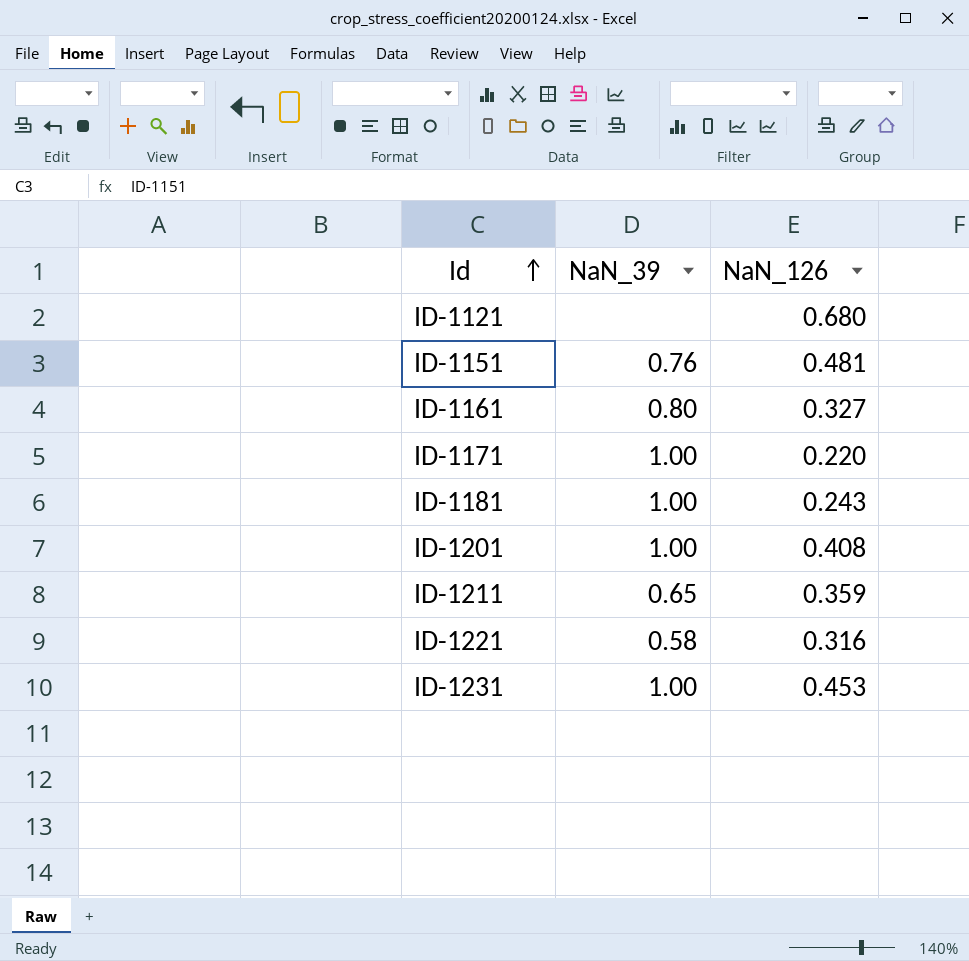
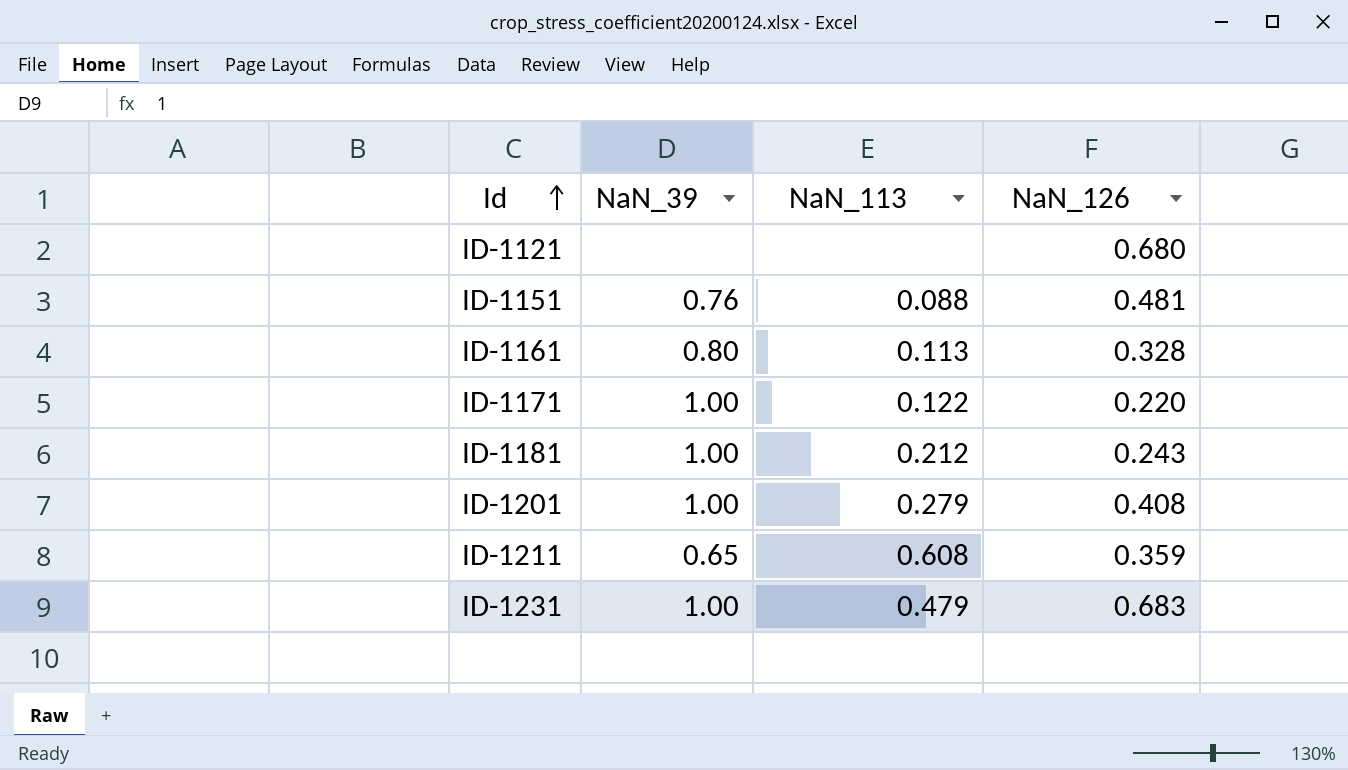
column NaN_113 | position: none -> 3
row ID-1221: 0.58 | 0.316 -> none
ID-1161 | NaN_126: 0.327 -> 0.328
ID-1231 | NaN_126: 0.453 -> 0.683

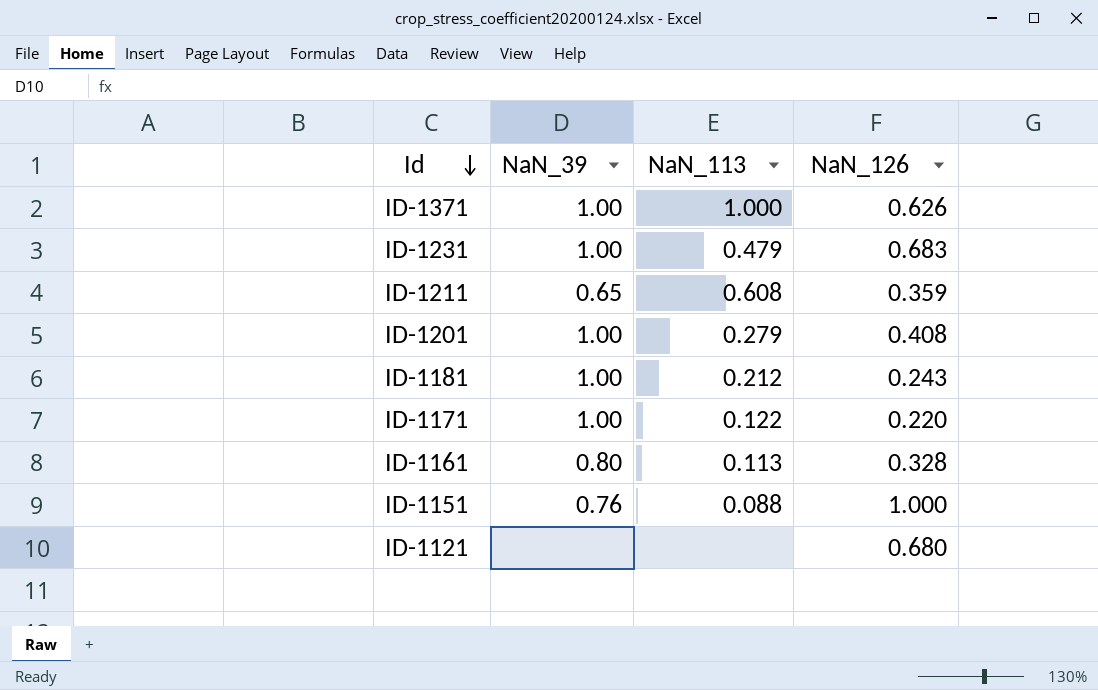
row order: Id ascending -> Id descending
row ID-1371: none -> 1.00 | 1.000 | 0.626
ID-1151 | NaN_126: 0.481 -> 1.000

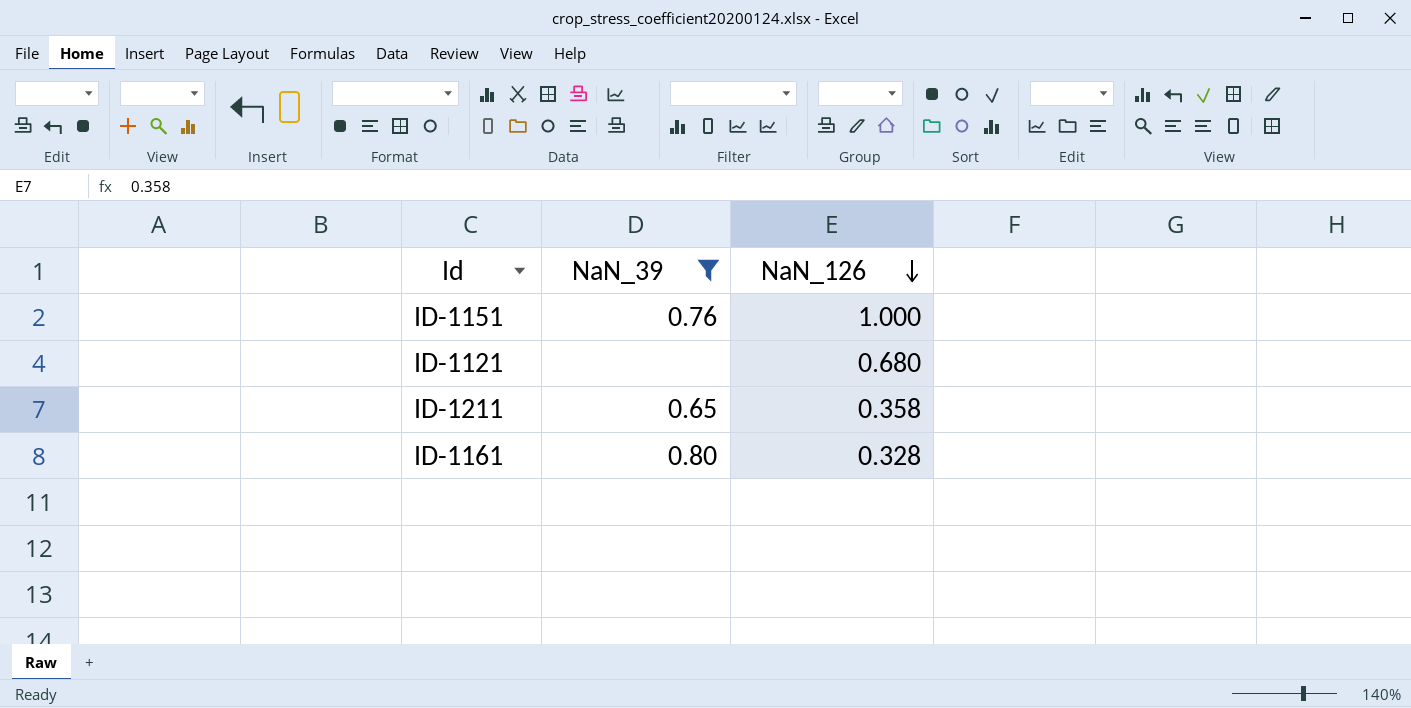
filter: none -> NaN_39 != 1.00
row order: Id descending -> NaN_126 descending
column NaN_113 | position: 3 -> none
ID-1211 | NaN_126: 0.359 -> 0.358

